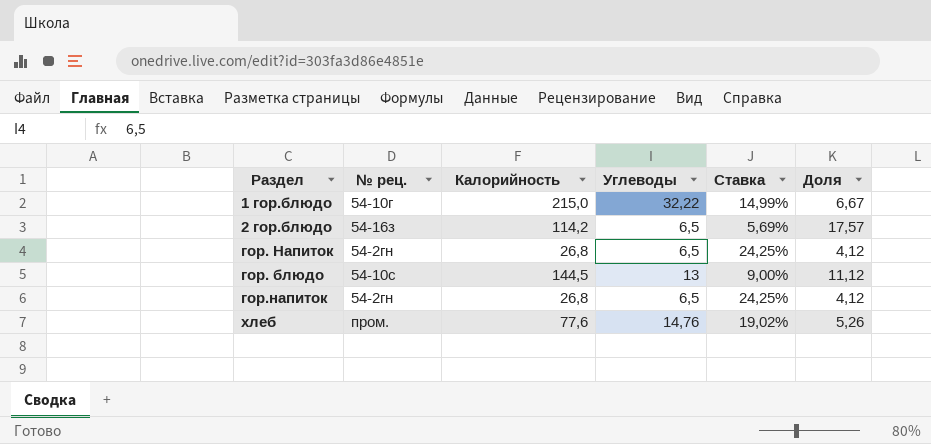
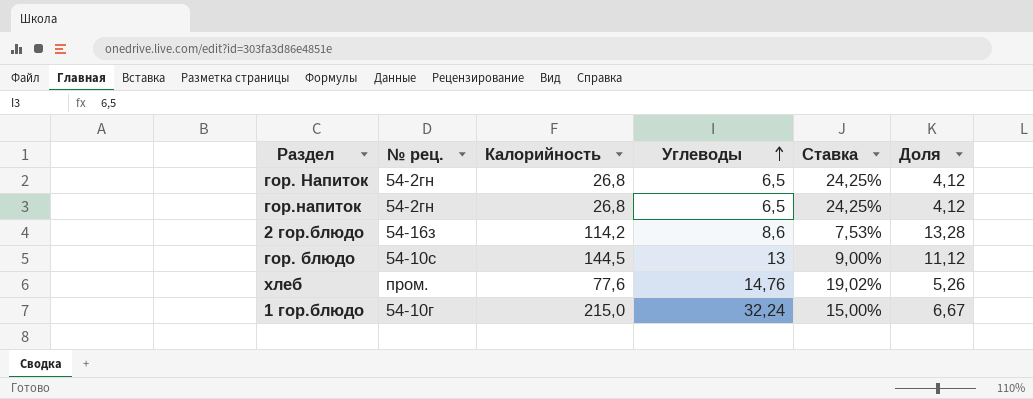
row order: none -> Углеводы ascending
2 гор.блюдо | Углеводы: 6,5 -> 8,6
2 гор.блюдо | Ставка: 5,69% -> 7,53%
2 гор.блюдо | Доля: 17,57 -> 13,28
1 гор.блюдо | Углеводы: 32,22 -> 32,24
1 гор.блюдо | Ставка: 14,99% -> 15,00%

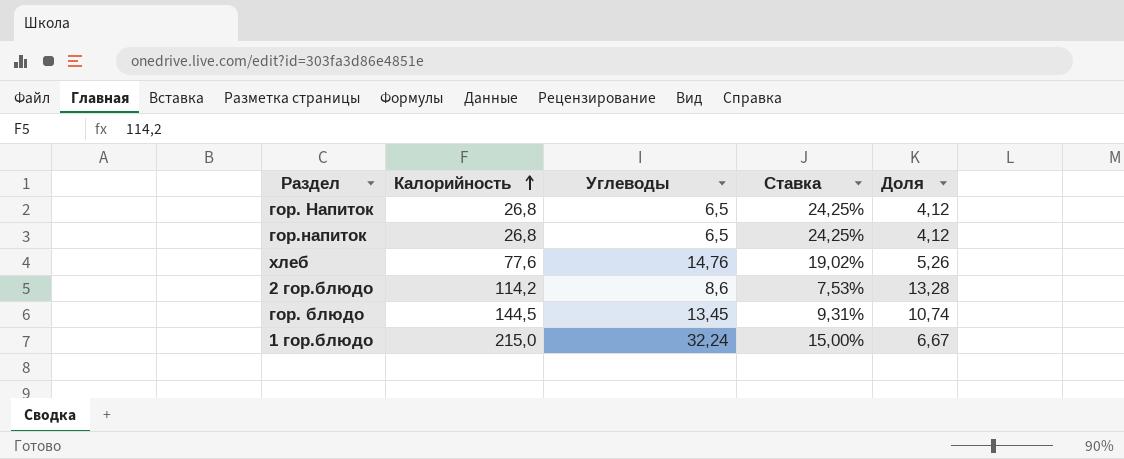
row order: Углеводы ascending -> Калорийность ascending
column № рец. | position: 2 -> none
гор. блюдо | Углеводы: 13 -> 13,45
гор. блюдо | Ставка: 9,00% -> 9,31%
гор. блюдо | Доля: 11,12 -> 10,74

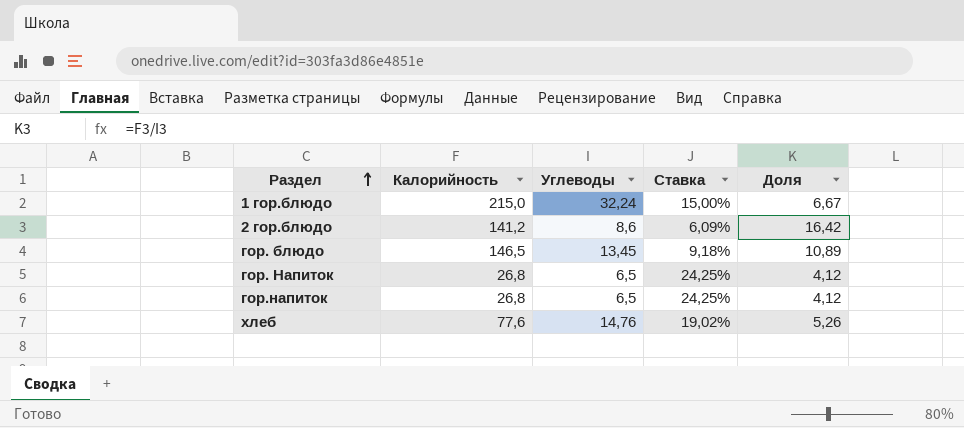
row order: Калорийность ascending -> Раздел ascending
2 гор.блюдо | Калорийность: 114,2 -> 141,2
2 гор.блюдо | Ставка: 7,53% -> 6,09%
2 гор.блюдо | Доля: 13,28 -> 16,42
гор. блюдо | Калорийность: 144,5 -> 146,5
гор. блюдо | Ставка: 9,31% -> 9,18%
гор. блюдо | Доля: 10,74 -> 10,89

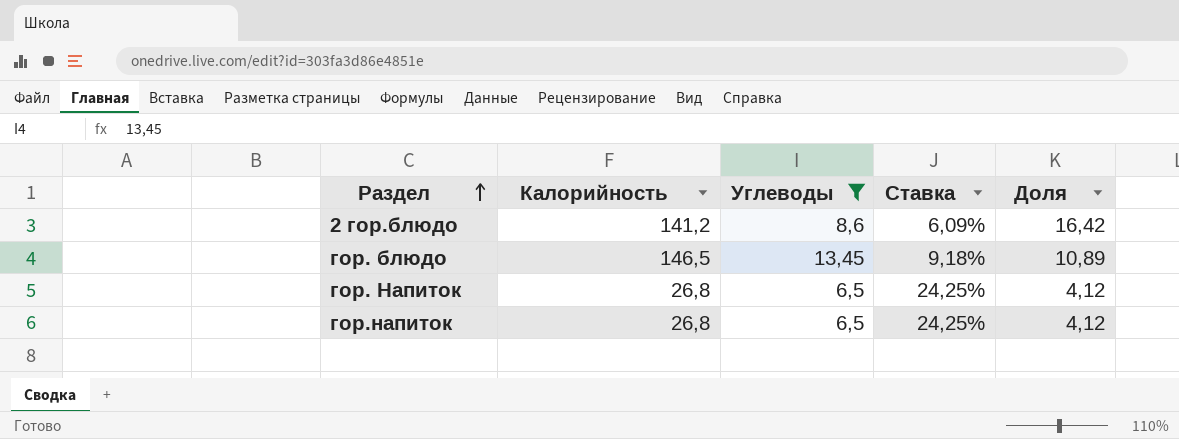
filter: none -> Углеводы <= 13,45

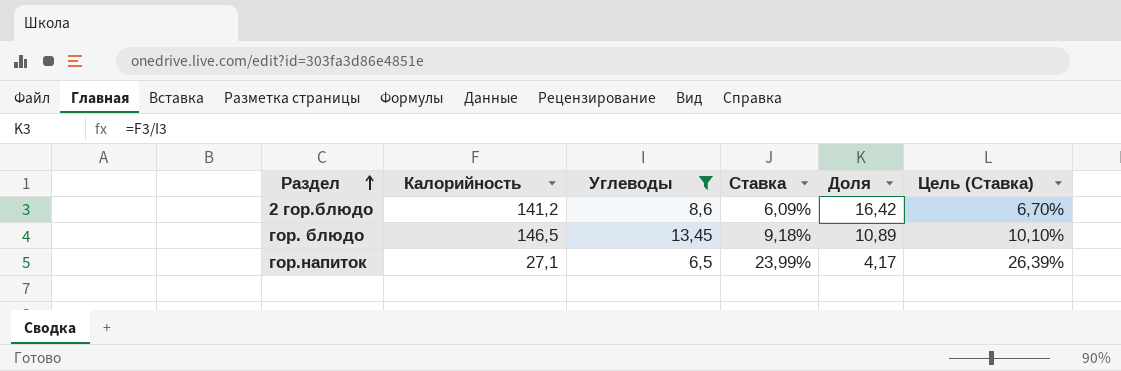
column Цель (Ставка) | formula: none -> [Ставка] * 1,1
row гор. Напиток: 26,8 | 6,5 | 24,25% | 4,12 -> none
гор.напиток | Калорийность: 26,8 -> 27,1
гор.напиток | Ставка: 24,25% -> 23,99%
гор.напиток | Доля: 4,12 -> 4,17

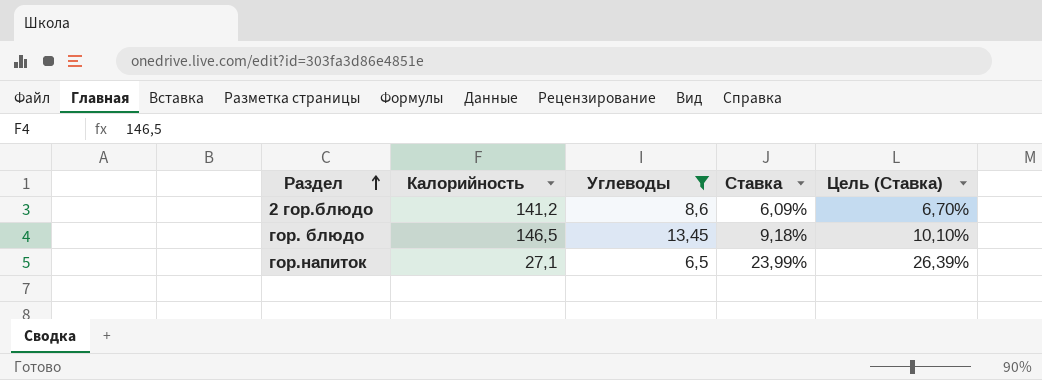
column Доля | formula: [Калорийность] / [Углеводы] -> none

